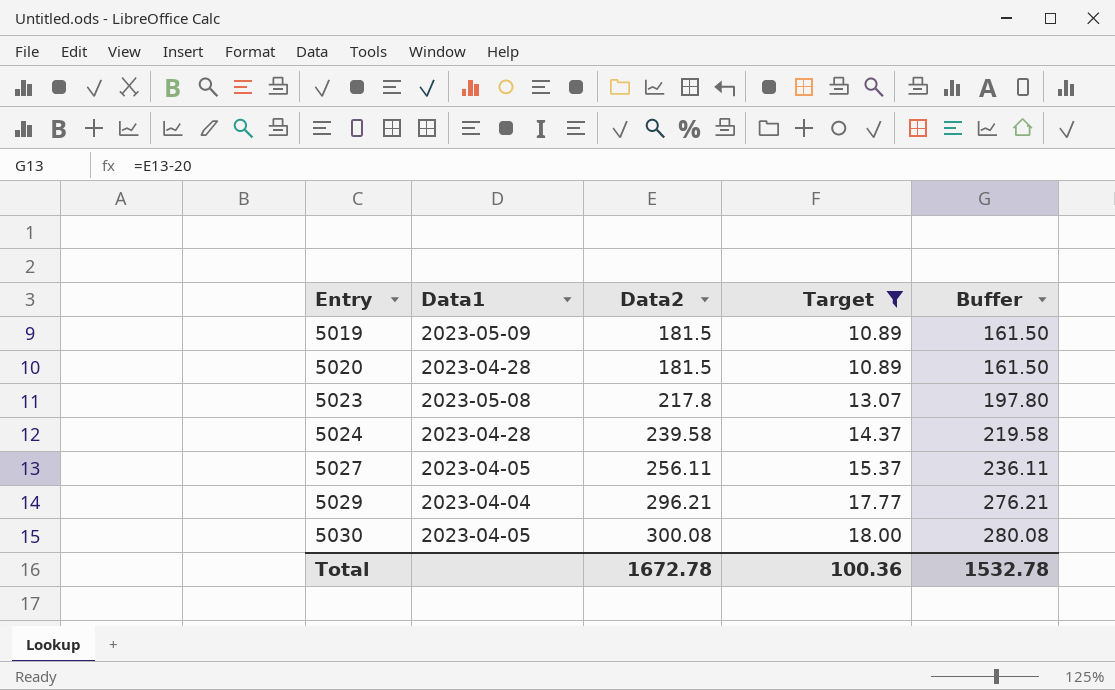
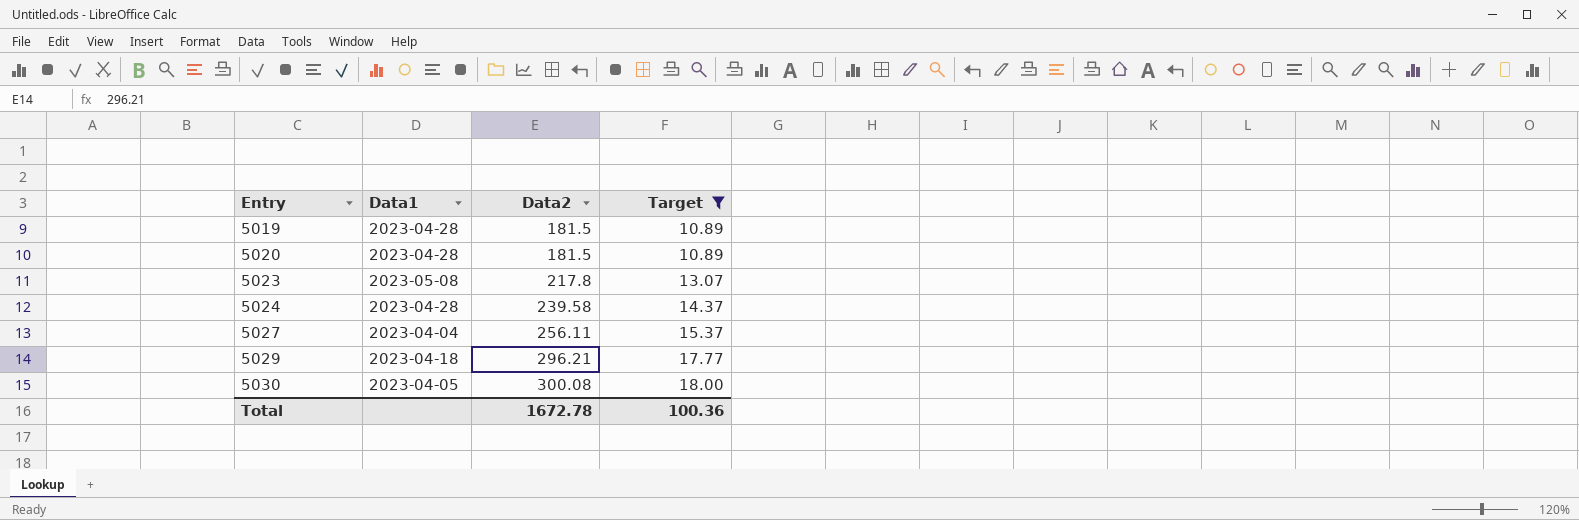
column Buffer | formula: [Data2] - 20 -> none
5019 | Data1: 2023-05-09 -> 2023-04-28
5027 | Data1: 2023-04-05 -> 2023-04-04
5029 | Data1: 2023-04-04 -> 2023-04-18

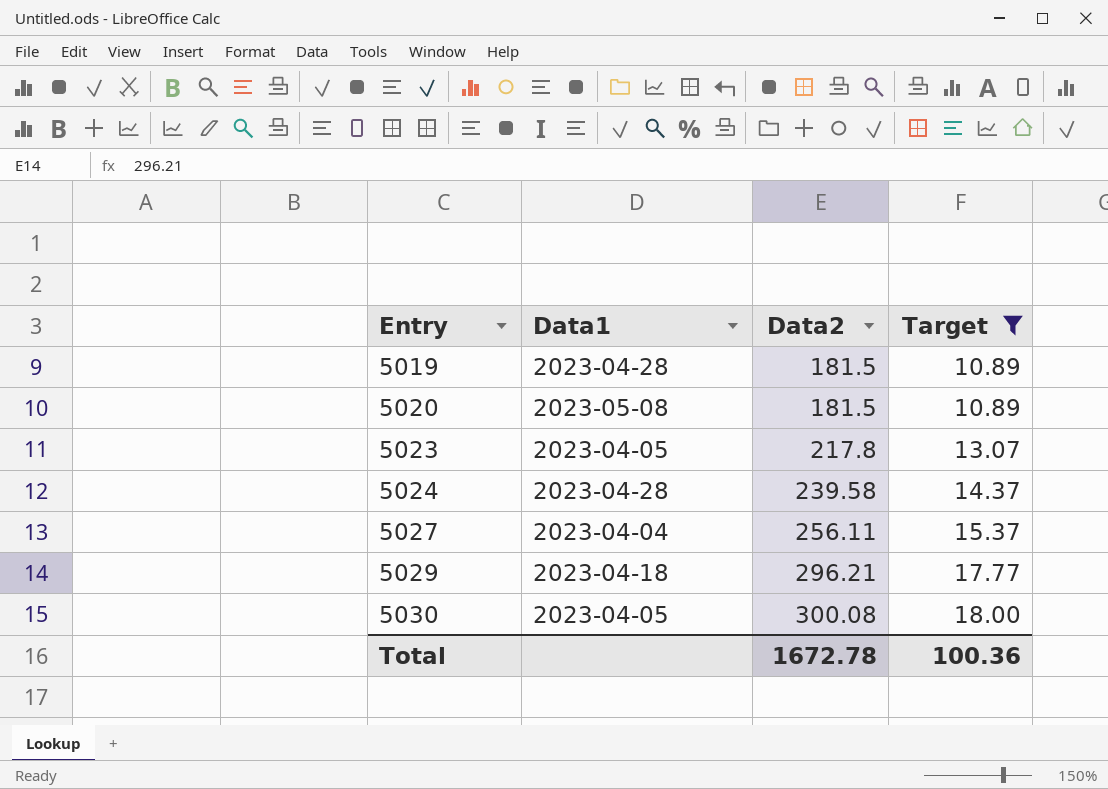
5020 | Data1: 2023-04-28 -> 2023-05-08
5023 | Data1: 2023-05-08 -> 2023-04-05

